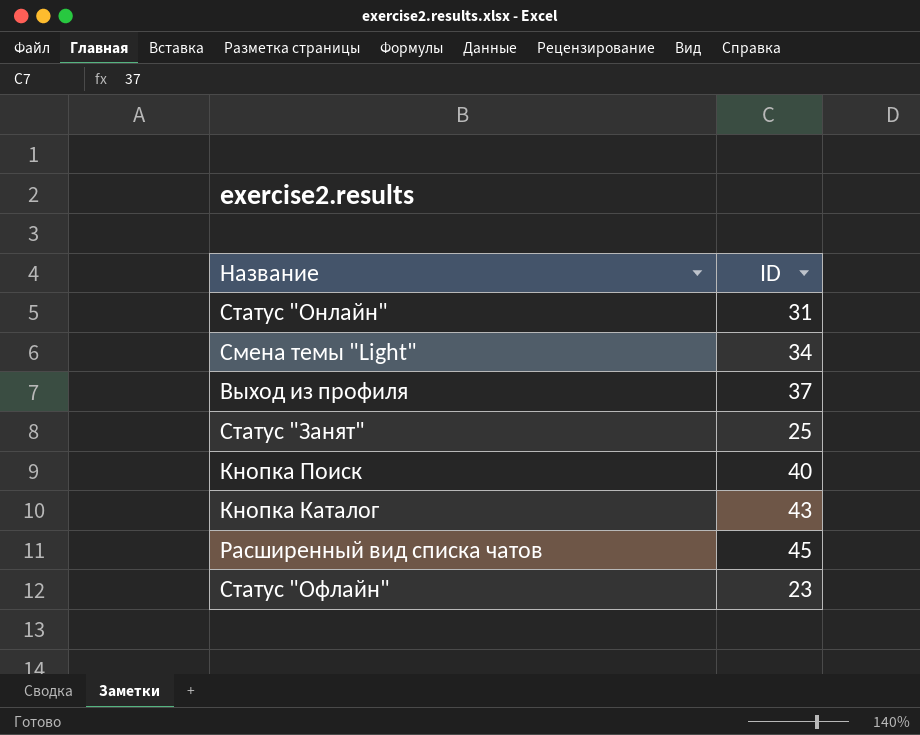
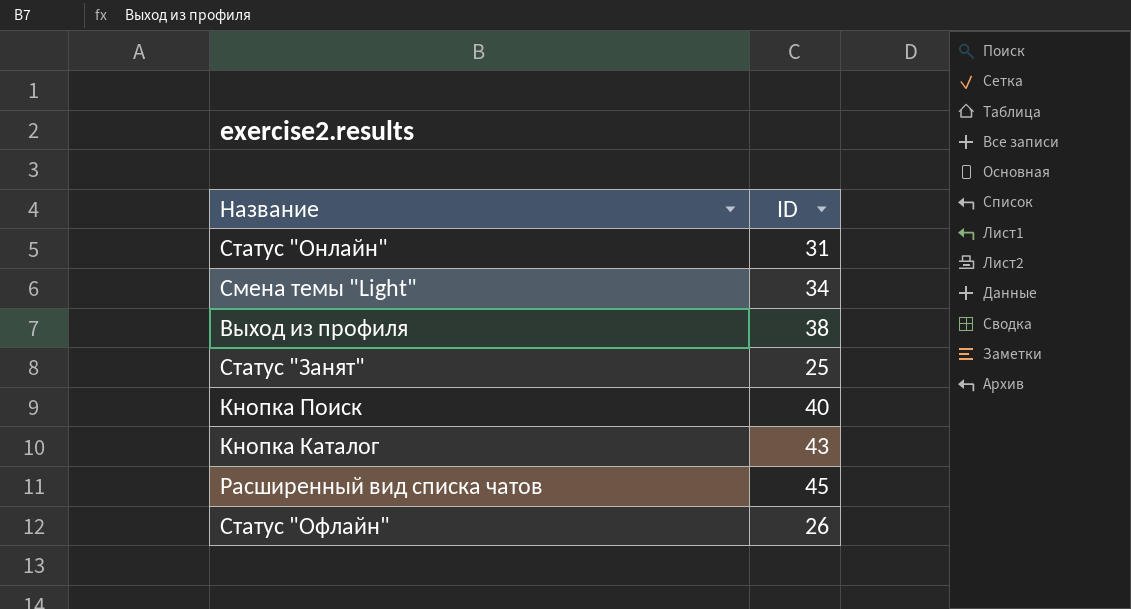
Выход из профиля | ID: 37 -> 38
Статус "Офлайн" | ID: 23 -> 26

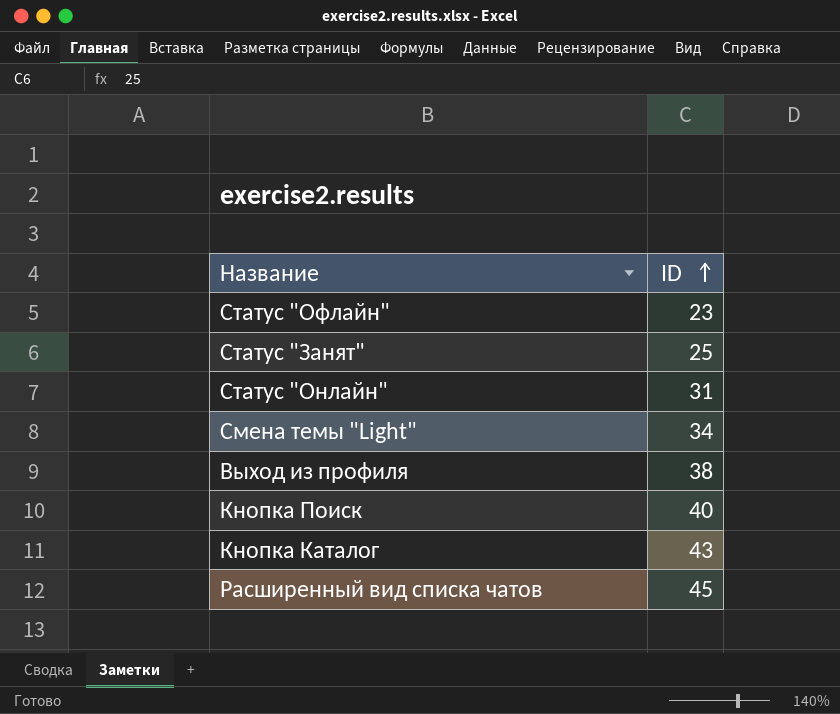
row order: none -> ID ascending
Статус "Офлайн" | ID: 26 -> 23

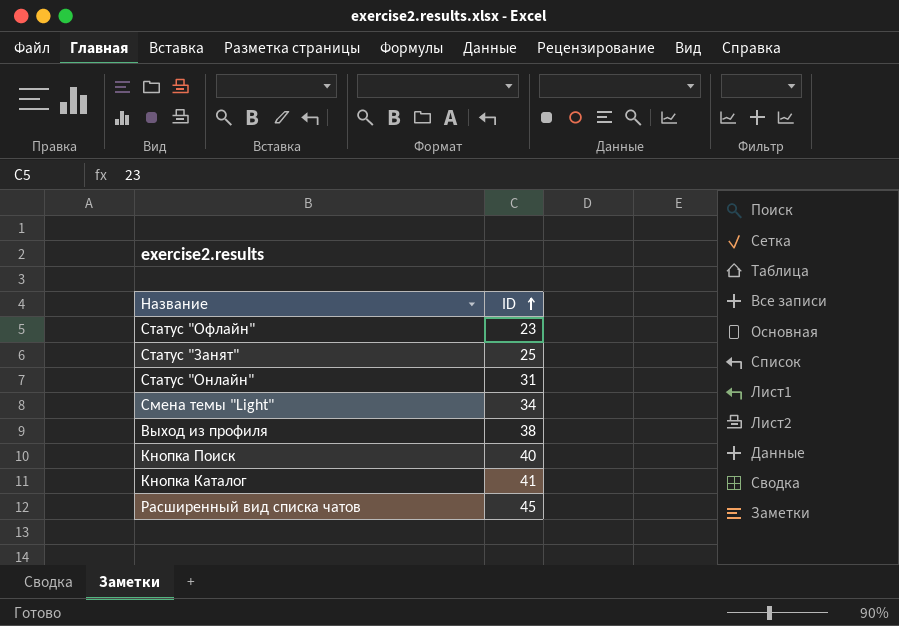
Кнопка Каталог | ID: 43 -> 41

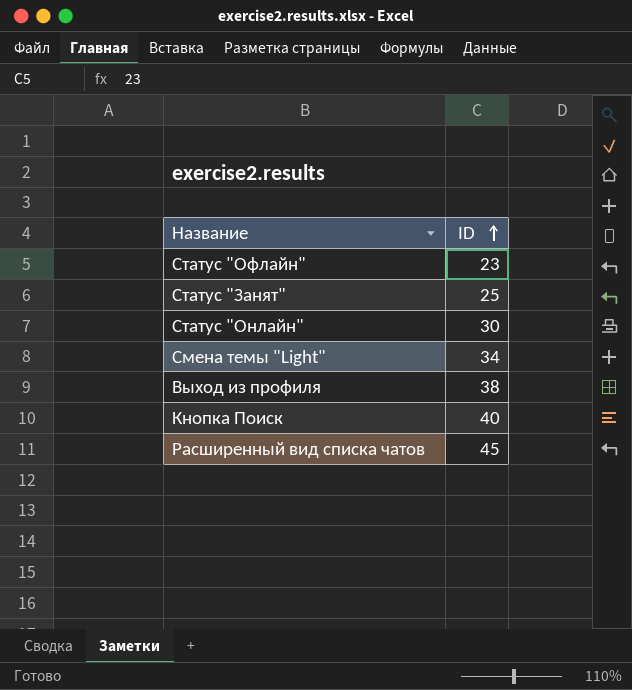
row Кнопка Каталог: 41 -> none
Статус "Онлайн" | ID: 31 -> 30

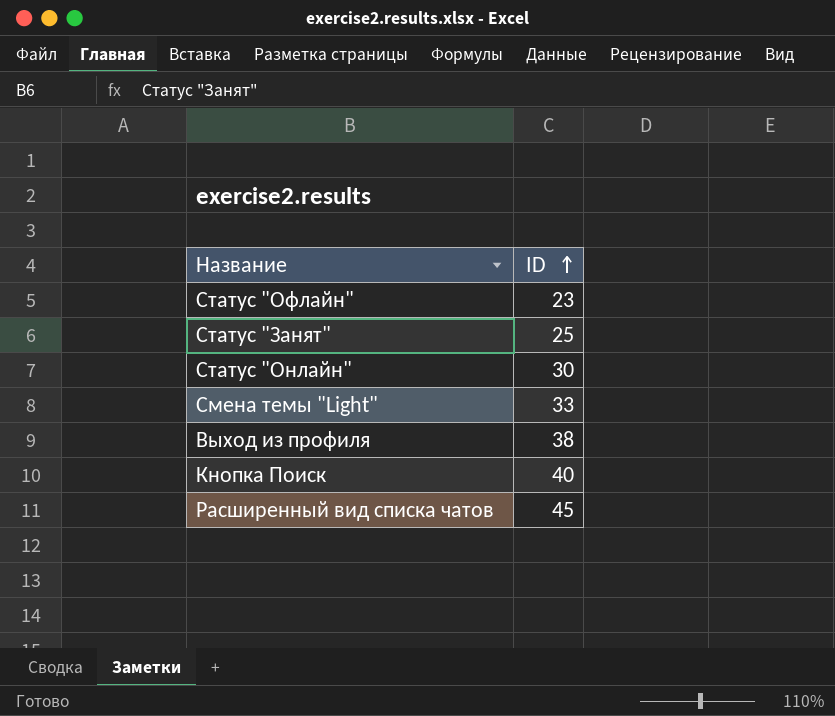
Смена темы "Light" | ID: 34 -> 33

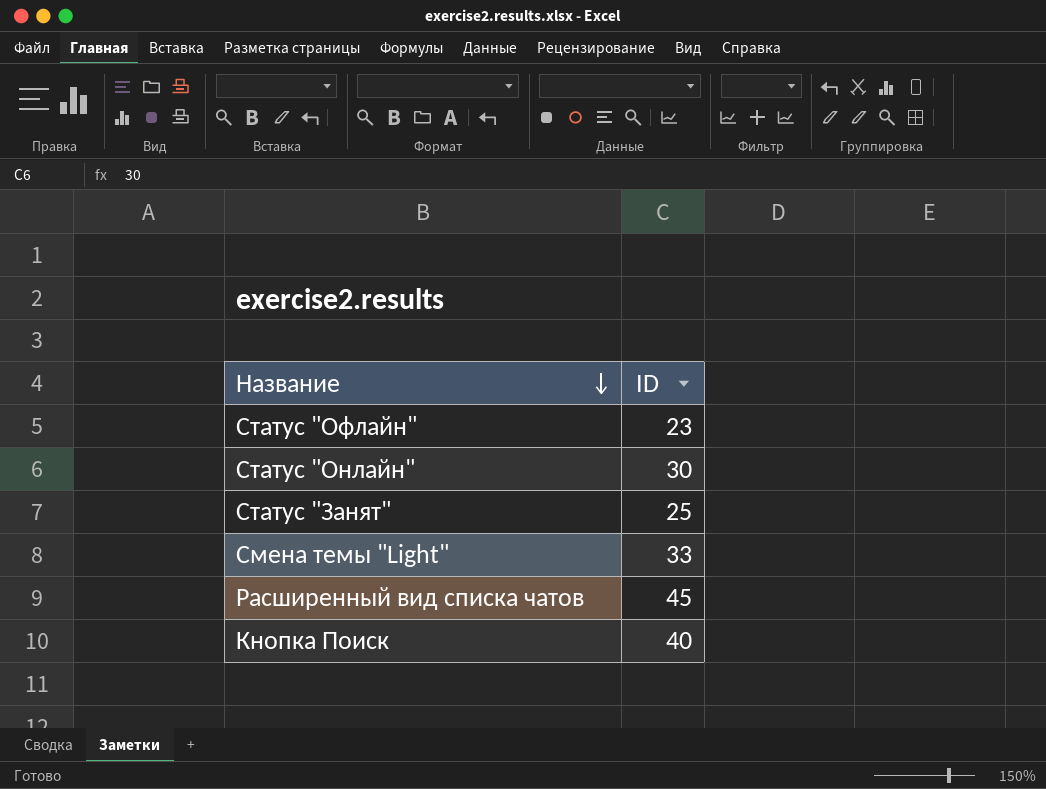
row order: ID ascending -> Название descending
row Выход из профиля: 38 -> none

